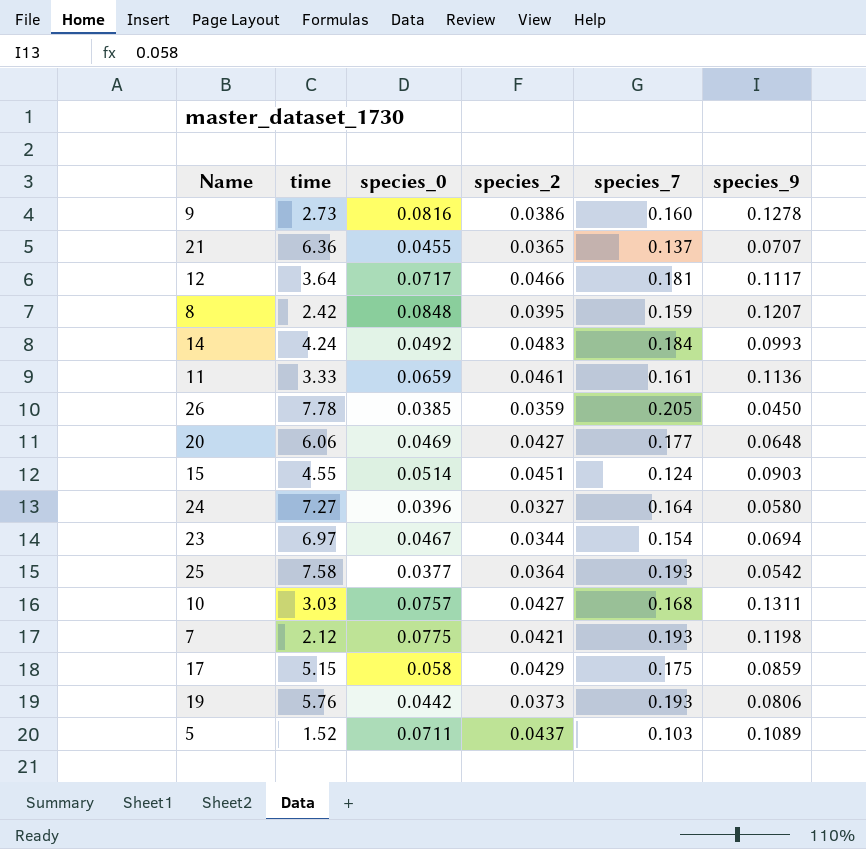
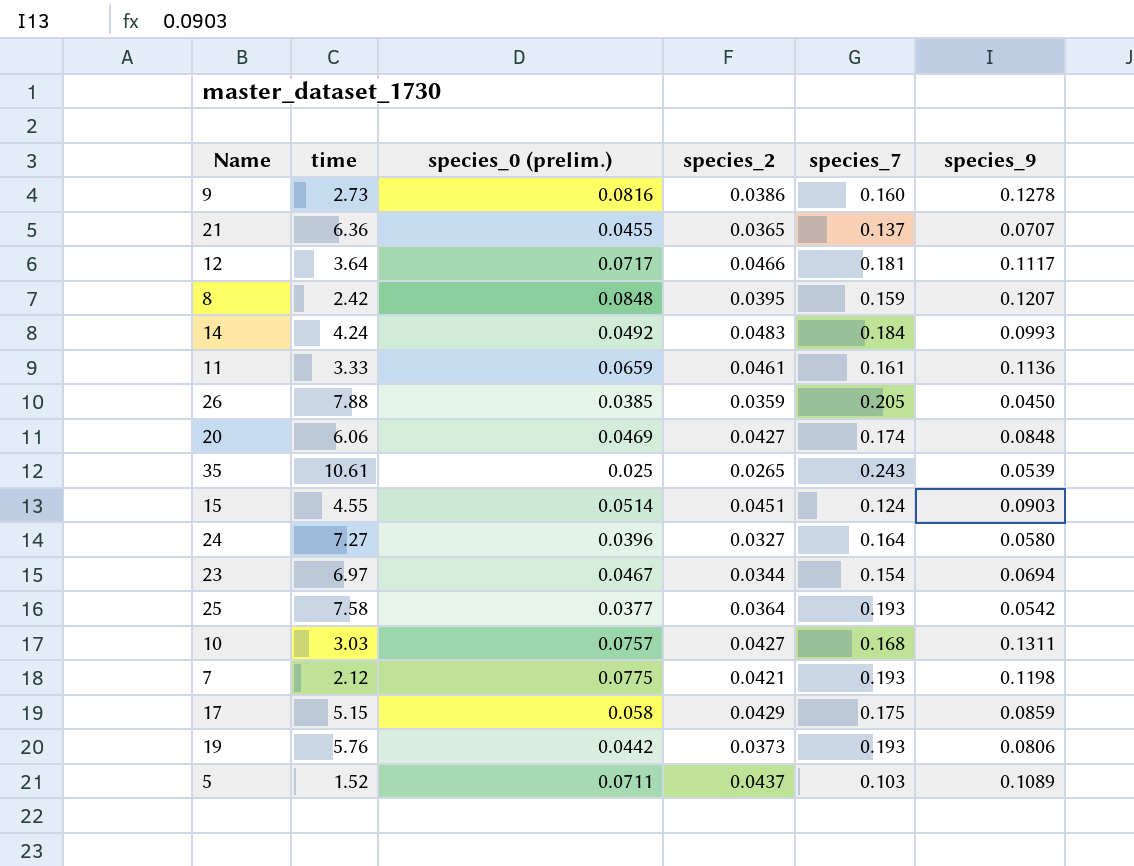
column name: species_0 -> species_0 (prelim.)
26 | time: 7.78 -> 7.88
20 | species_7: 0.177 -> 0.174
20 | species_9: 0.0648 -> 0.0848
row 35: none -> 10.61 | 0.025 | 0.0265 | 0.243 | 0.0539

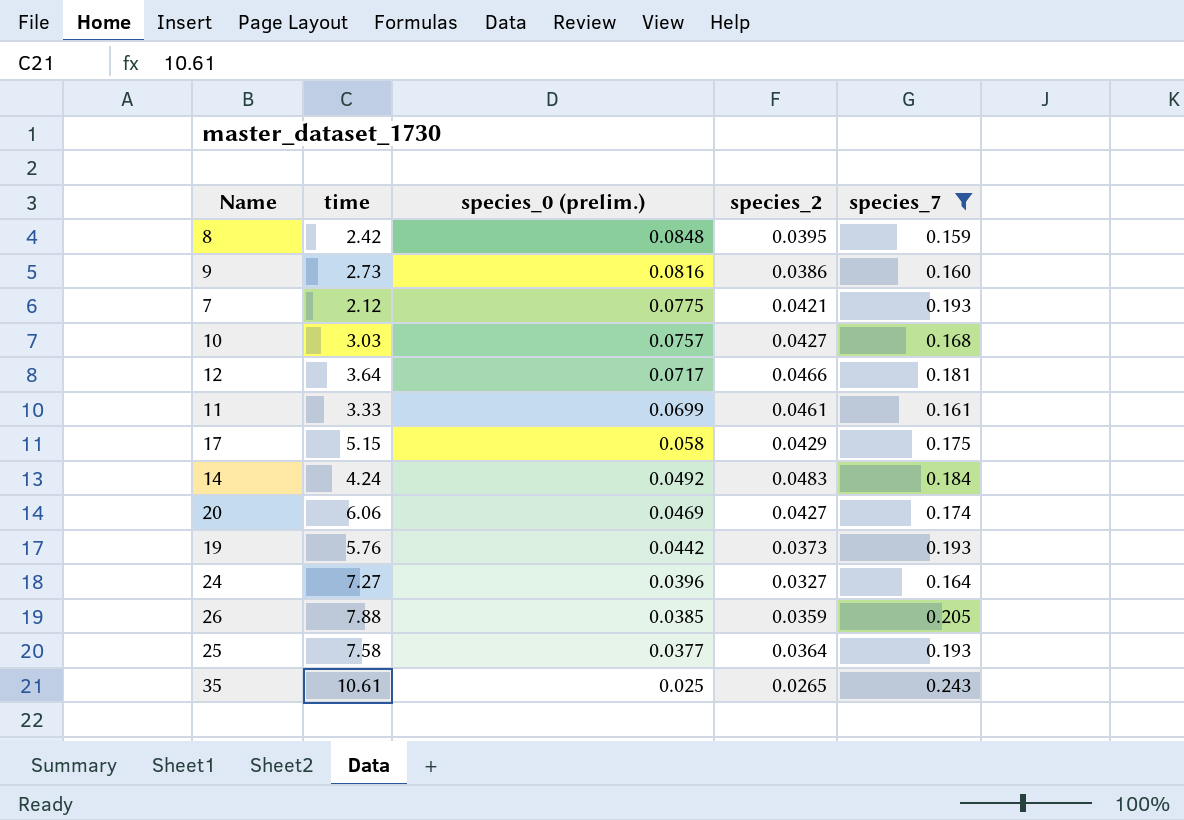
filter: none -> species_7 >= 0.159
row order: none -> species_0 (prelim.) descending
column species_9 | position: 6 -> none
11 | species_0 (prelim.): 0.0659 -> 0.0699

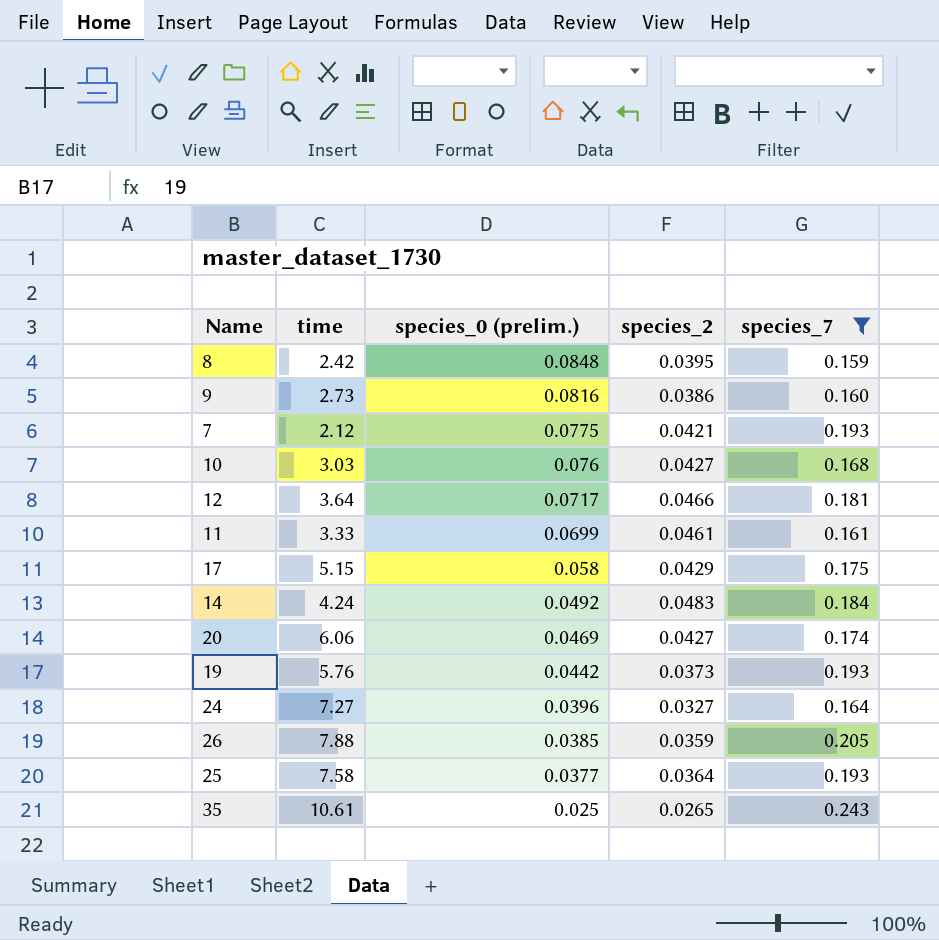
10 | species_0 (prelim.): 0.0757 -> 0.076

